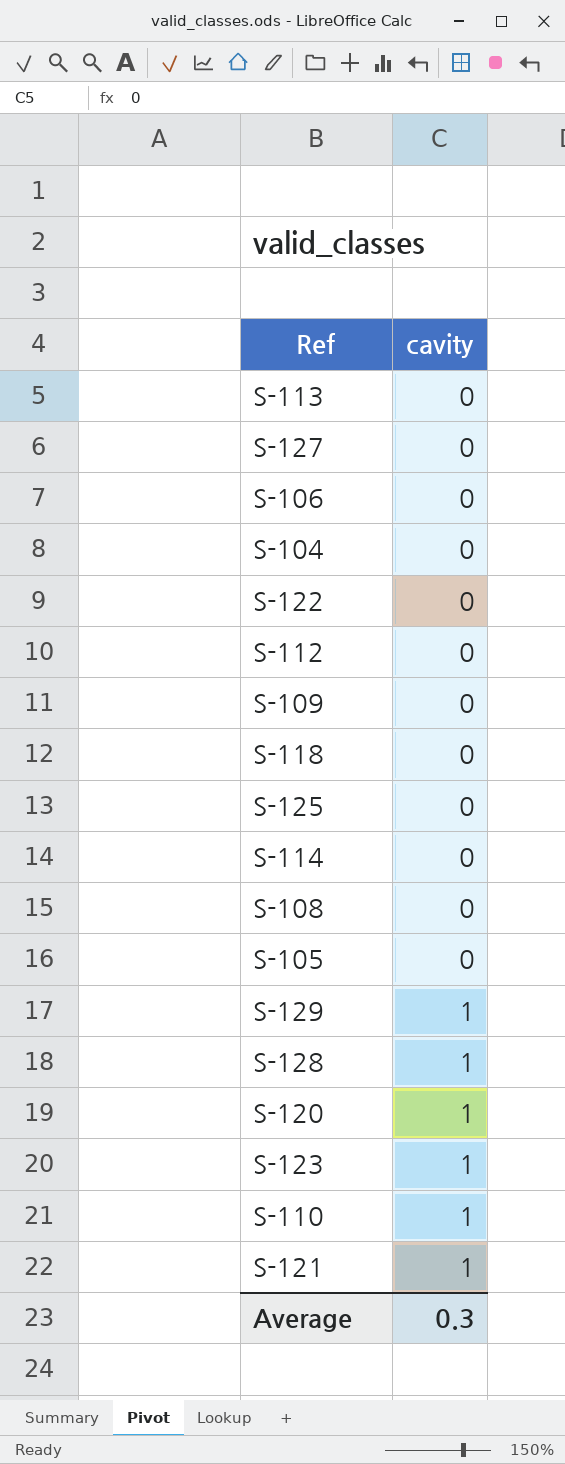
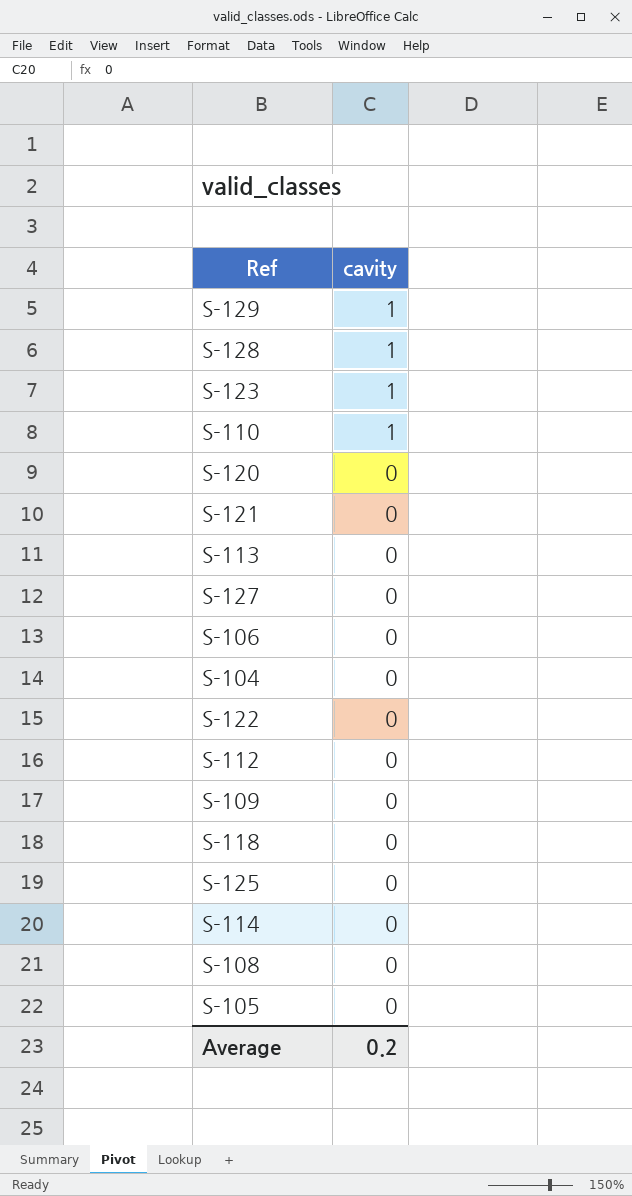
row order: cavity ascending -> cavity descending
S-120 | cavity: 1 -> 0
S-121 | cavity: 1 -> 0
Average | cavity: 0.3 -> 0.2

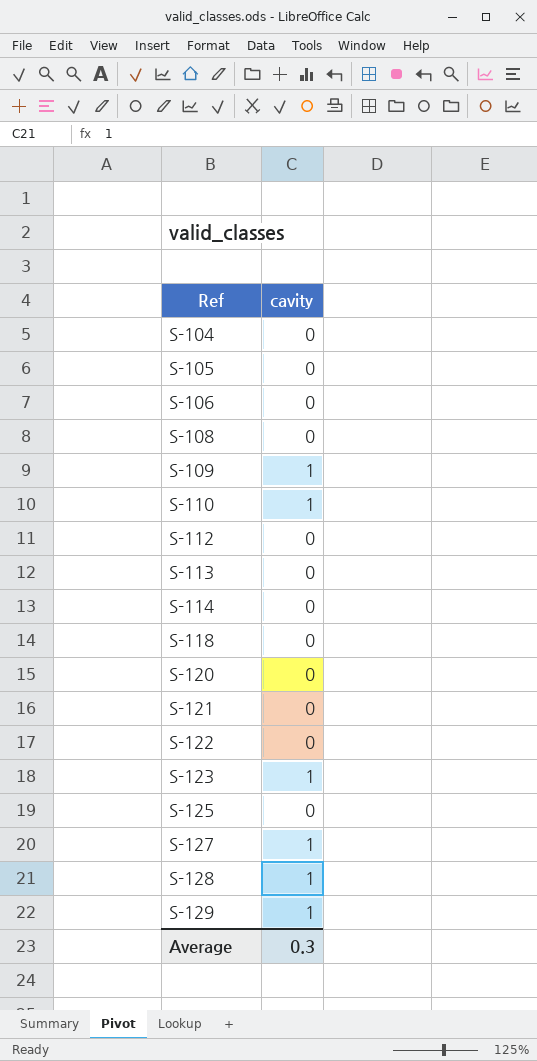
row order: cavity descending -> Ref ascending
S-109 | cavity: 0 -> 1
S-127 | cavity: 0 -> 1
Average | cavity: 0.2 -> 0.3

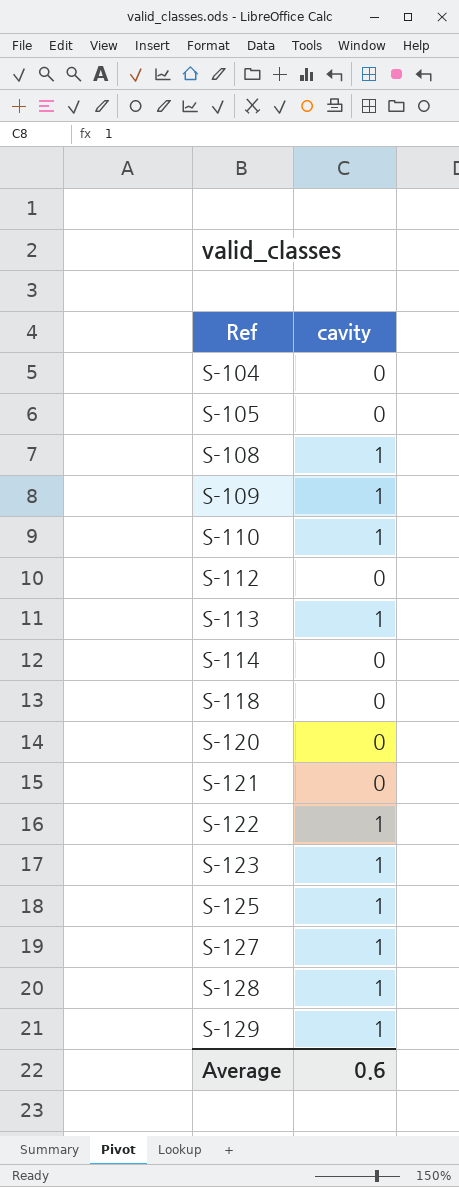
row S-106: 0 -> none
S-108 | cavity: 0 -> 1
S-113 | cavity: 0 -> 1
S-122 | cavity: 0 -> 1
S-125 | cavity: 0 -> 1
Average | cavity: 0.3 -> 0.6

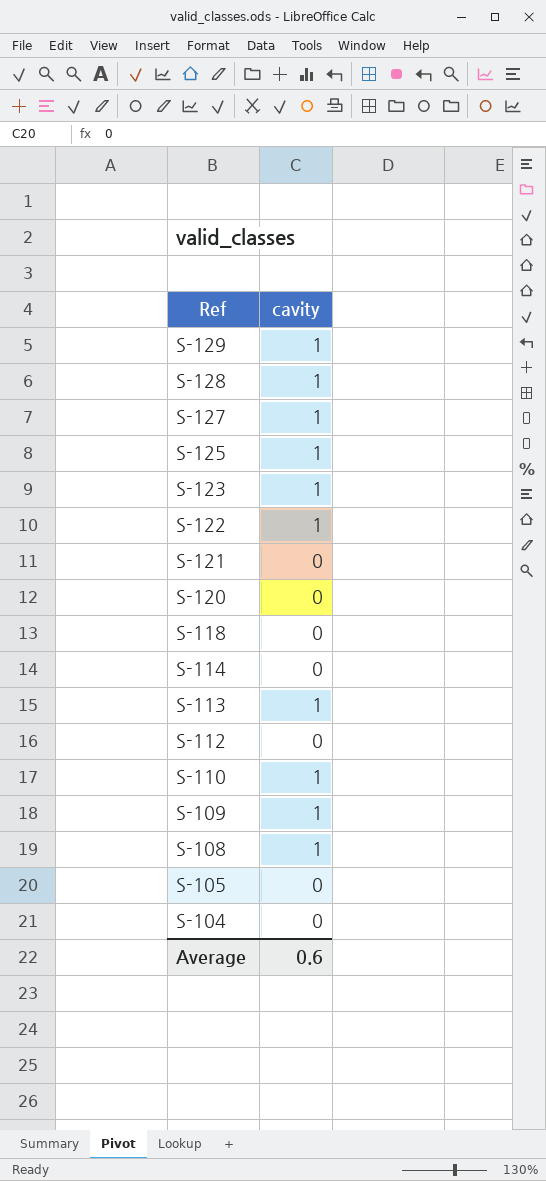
row order: Ref ascending -> Ref descending

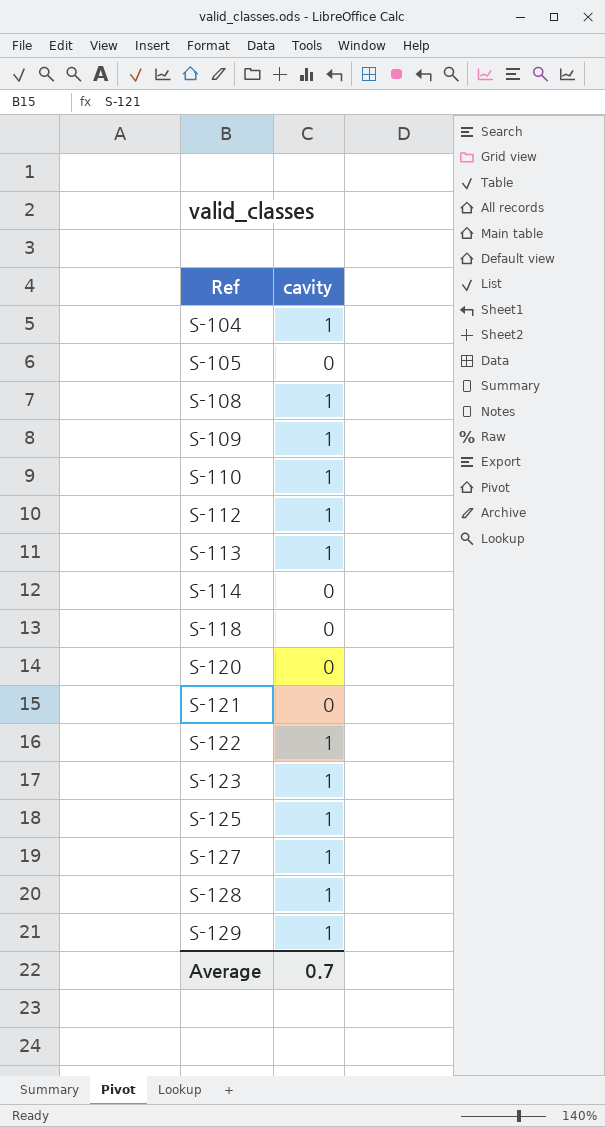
row order: Ref descending -> Ref ascending
S-104 | cavity: 0 -> 1
S-112 | cavity: 0 -> 1
Average | cavity: 0.6 -> 0.7

